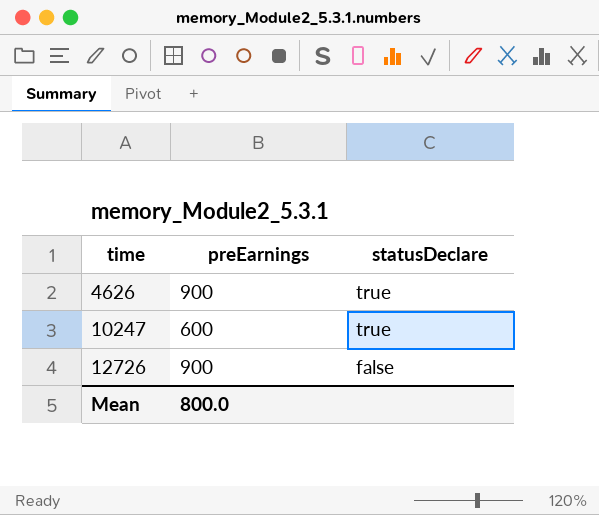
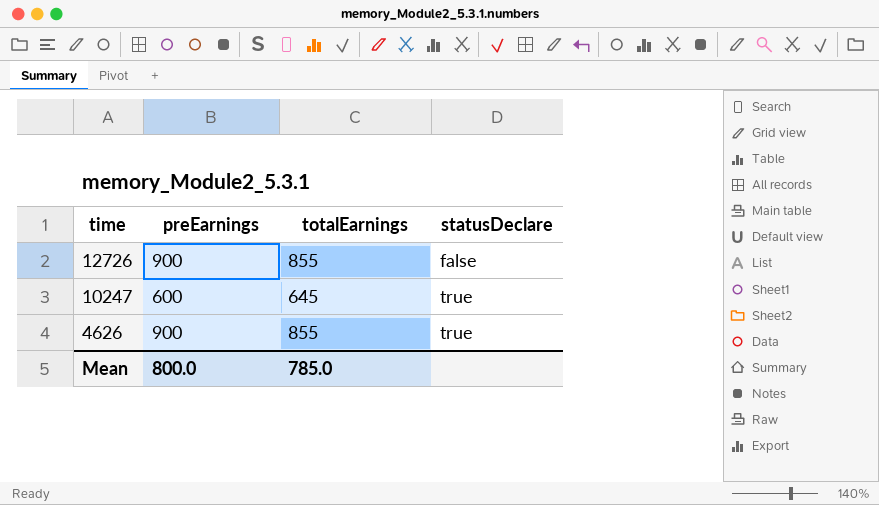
row order: time ascending -> time descending
column totalEarnings | position: none -> 3

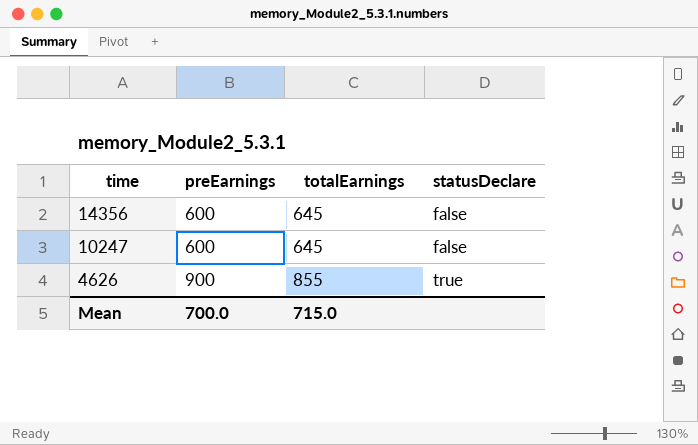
row 12726: 900 | 855 | false -> none
row 14356: none -> 600 | 645 | false
10247 | statusDeclare: true -> false
Mean | preEarnings: 800.0 -> 700.0
Mean | totalEarnings: 785.0 -> 715.0

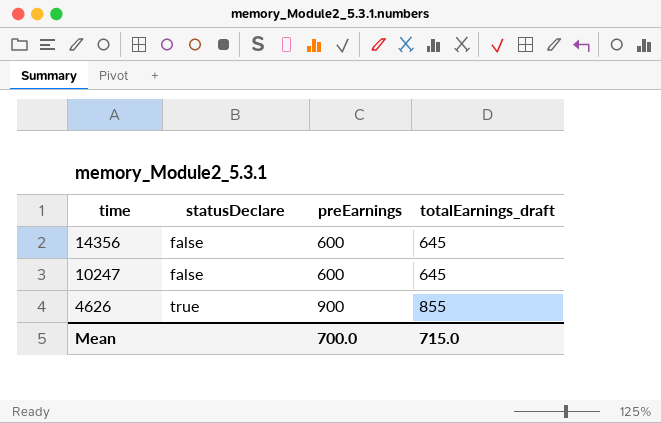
column statusDeclare | position: 4 -> 2
column name: totalEarnings -> totalEarnings_draft

